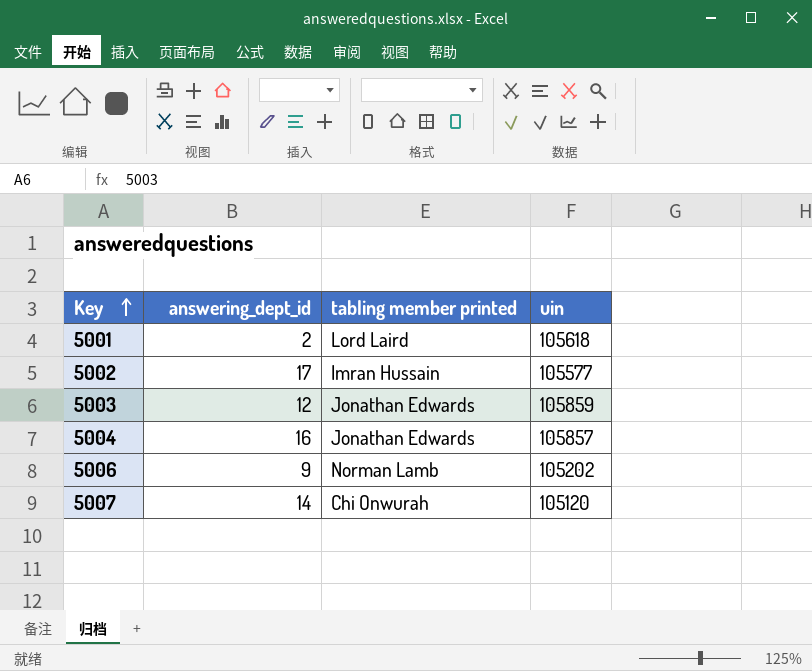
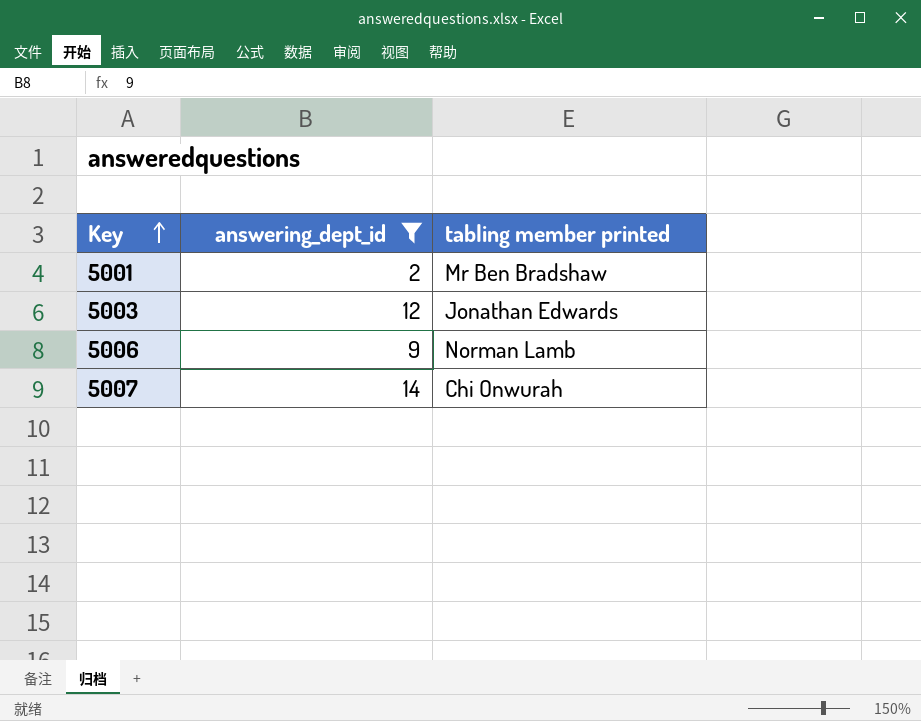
filter: none -> answering_dept_id <= 14
column uin | position: 4 -> none
5001 | tabling member printed: Lord Laird -> Mr Ben Bradshaw

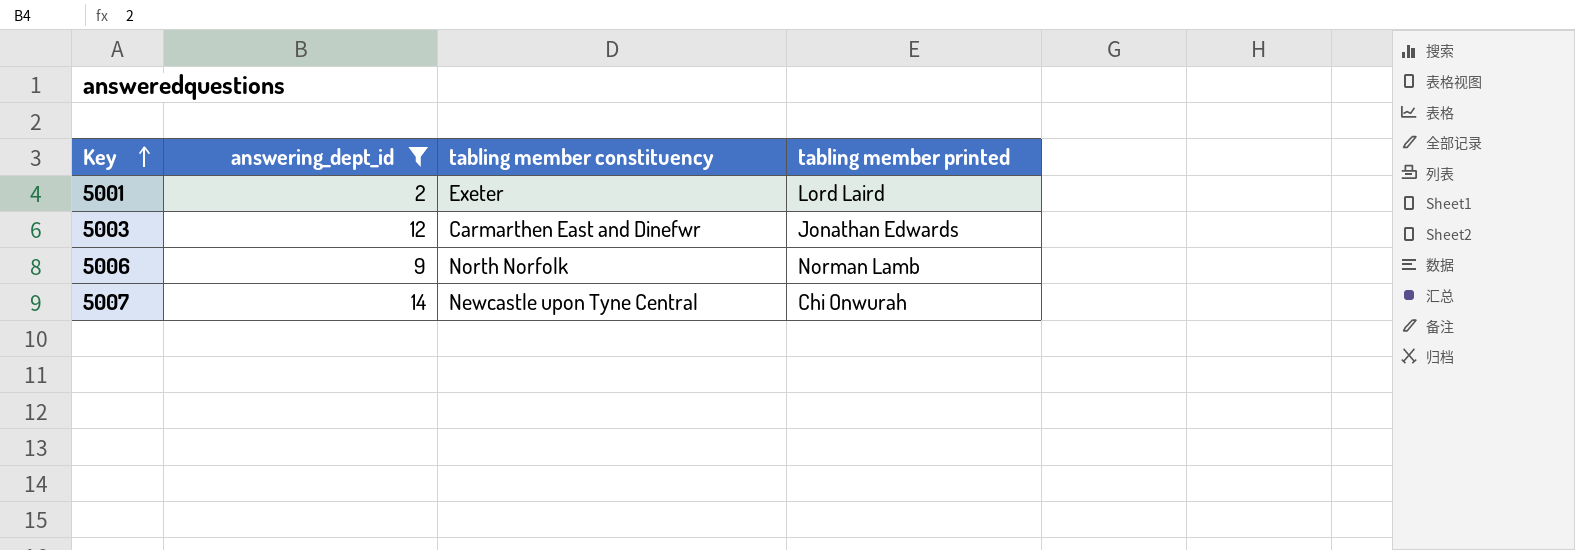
column tabling member constituency | position: none -> 3
5001 | tabling member printed: Mr Ben Bradshaw -> Lord Laird

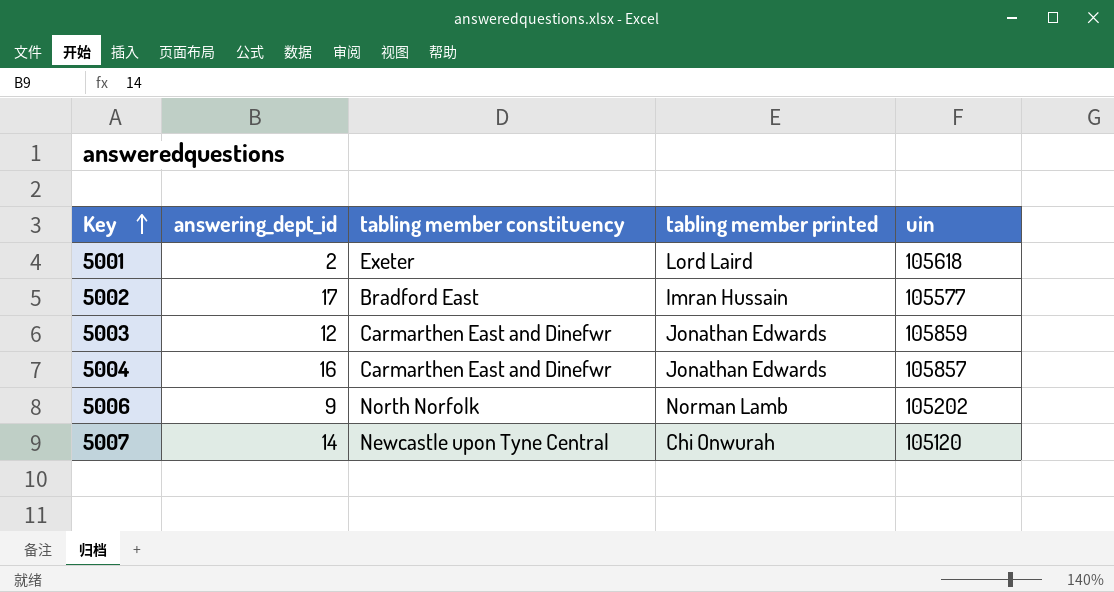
filter: answering_dept_id <= 14 -> none
column uin | position: none -> 5

